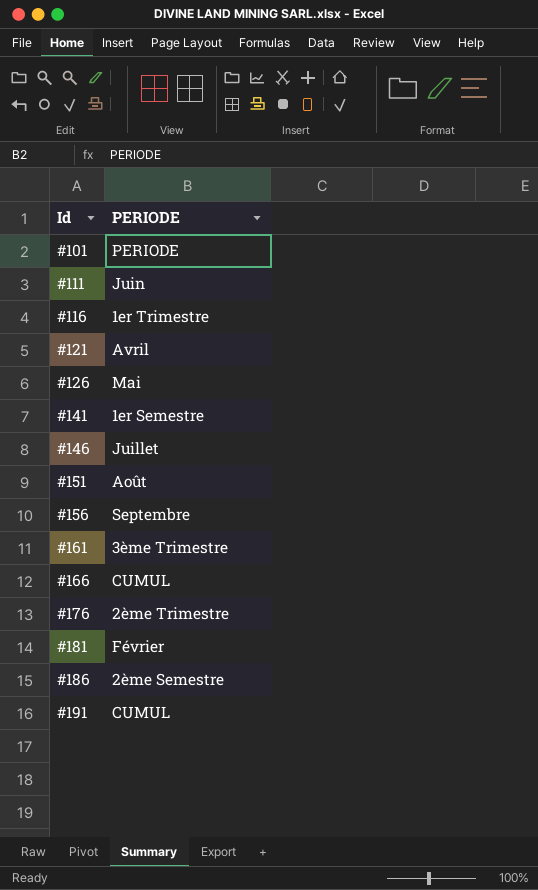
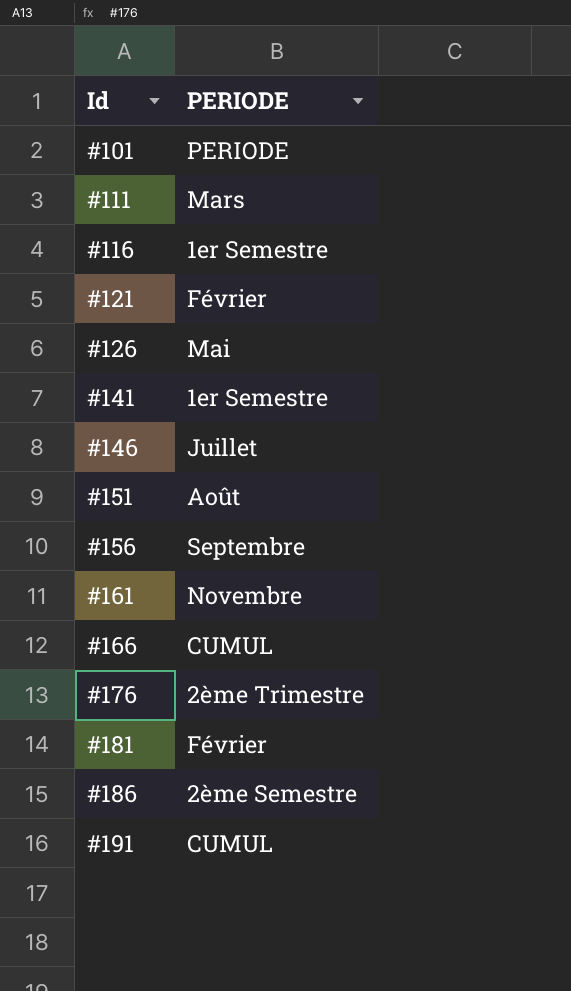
#111 | PERIODE: Juin -> Mars
#116 | PERIODE: 1er Trimestre -> 1er Semestre
#121 | PERIODE: Avril -> Février
#161 | PERIODE: 3ème Trimestre -> Novembre

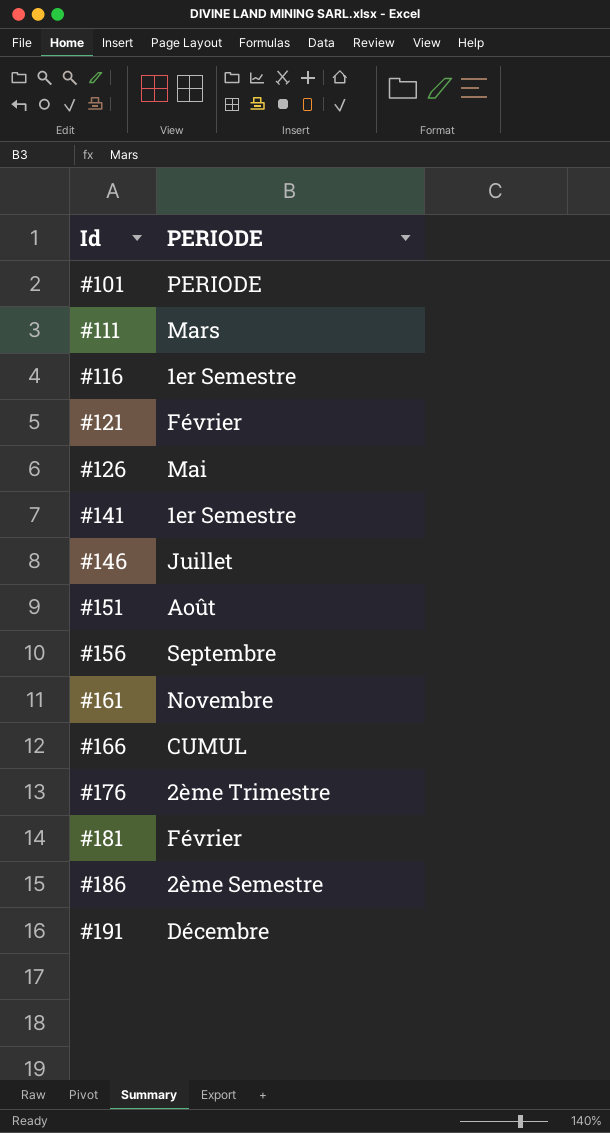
#191 | PERIODE: CUMUL -> Décembre

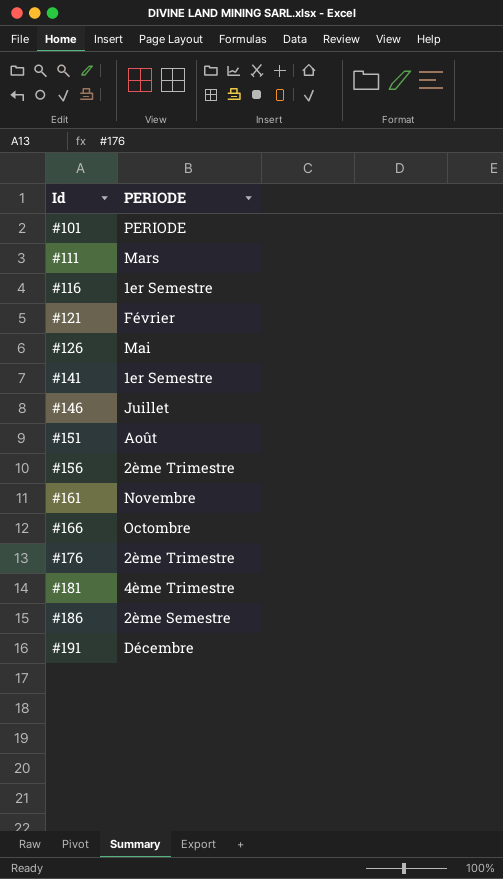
#156 | PERIODE: Septembre -> 2ème Trimestre
#166 | PERIODE: CUMUL -> Octombre
#181 | PERIODE: Février -> 4ème Trimestre

